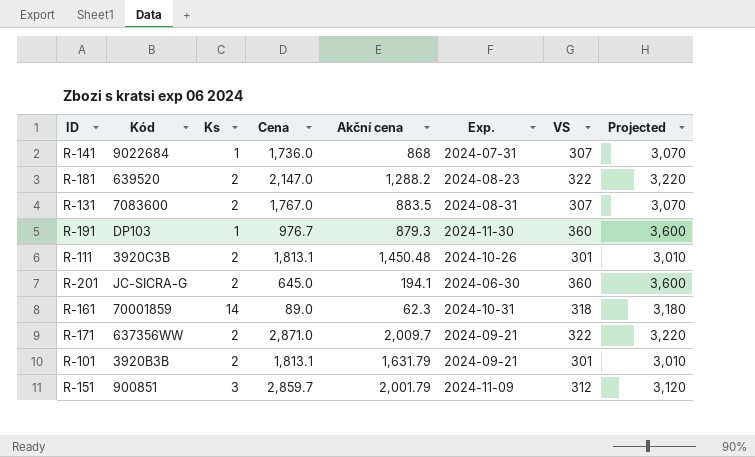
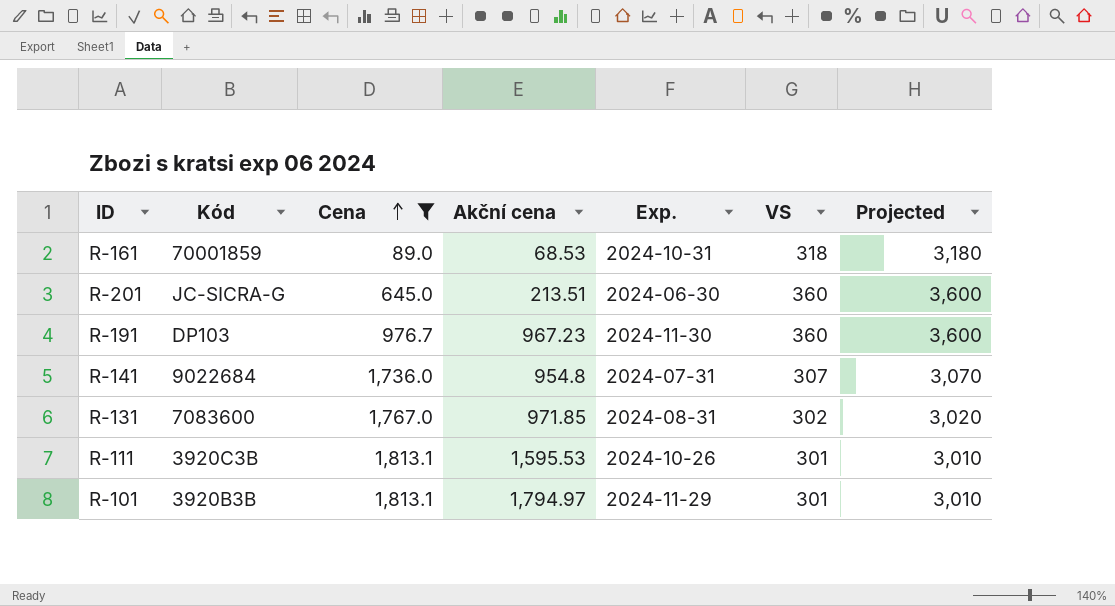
filter: none -> Cena <= 1,813.1
row order: none -> Cena ascending
column Ks | position: 3 -> none
R-161 | Akční cena: 62.3 -> 68.53
R-201 | Akční cena: 194.1 -> 213.51
R-191 | Akční cena: 879.3 -> 967.23
R-141 | Akční cena: 868 -> 954.8
R-131 | Akční cena: 883.5 -> 971.85
R-131 | VS: 307 -> 302
R-131 | Projected: 3,070 -> 3,020
R-111 | Akční cena: 1,450.48 -> 1,595.53
R-101 | Akční cena: 1,631.79 -> 1,794.97
R-101 | Exp.: 2024-09-21 -> 2024-11-29

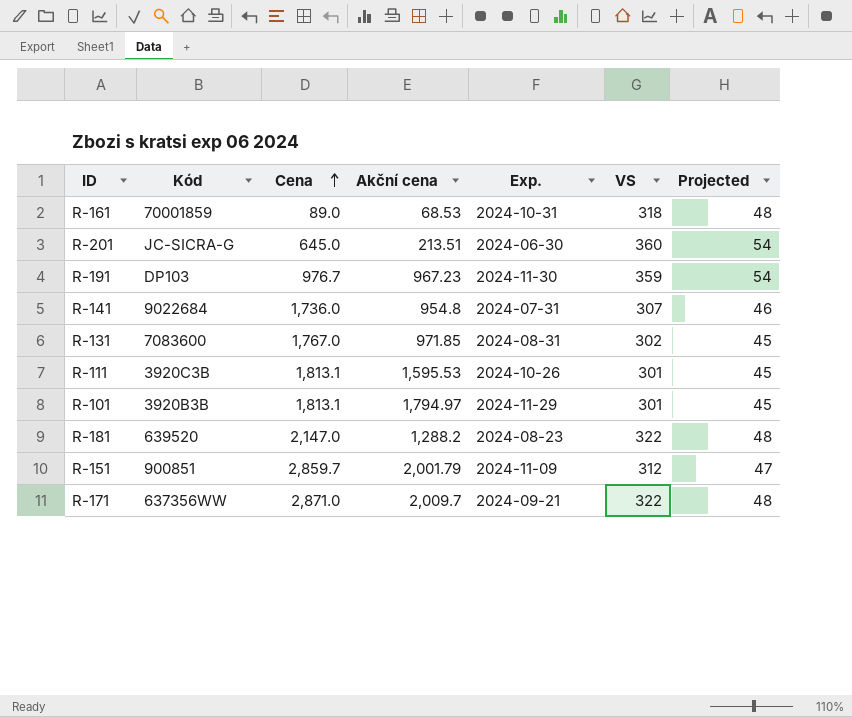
filter: Cena <= 1,813.1 -> none
column Projected | formula: [VS] * 10 -> [VS] * 0.15
R-191 | VS: 360 -> 359

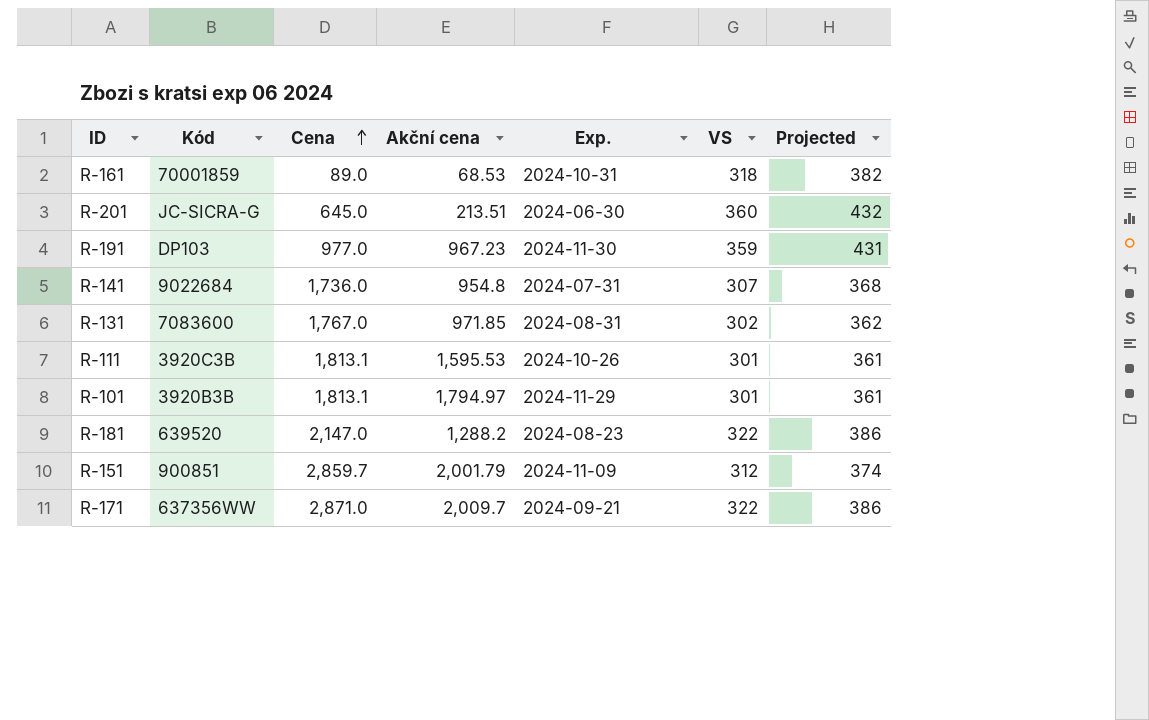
column Projected | formula: [VS] * 0.15 -> [VS] * 1.2
R-191 | Cena: 976.7 -> 977.0

